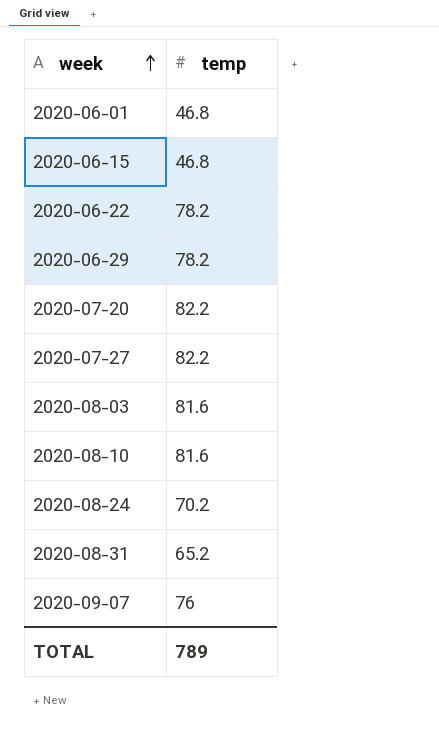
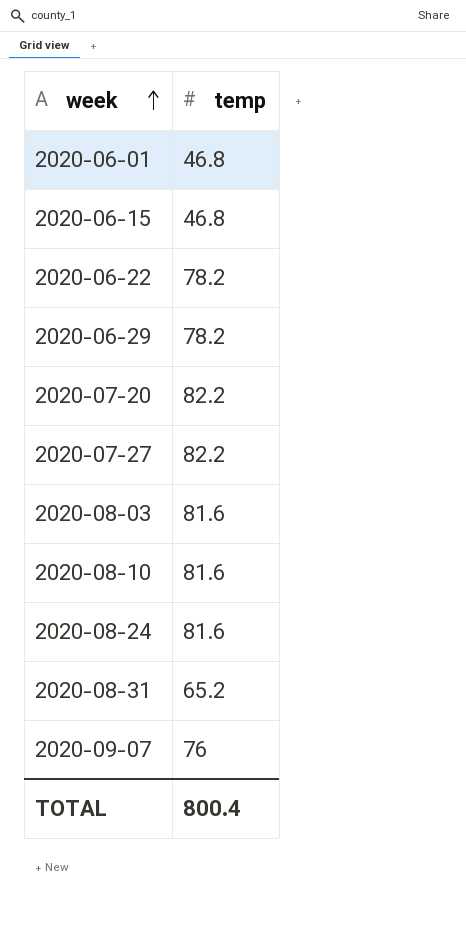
2020-08-24 | temp: 70.2 -> 81.6
TOTAL | temp: 789 -> 800.4

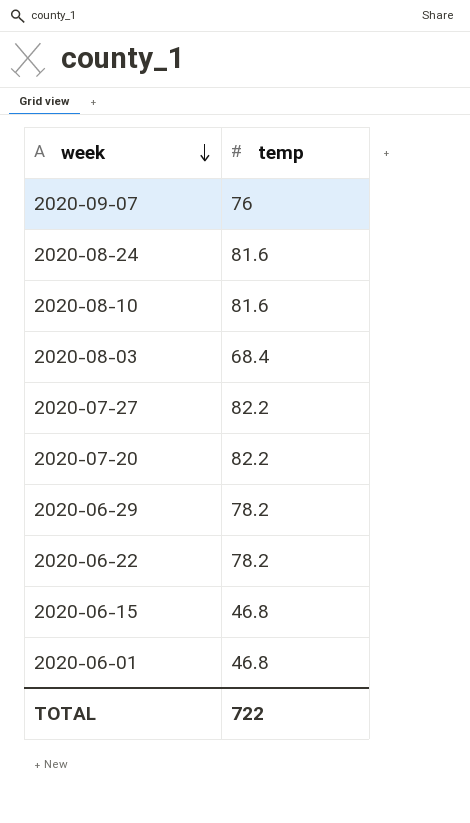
row order: week ascending -> week descending
row 2020-08-31: 65.2 -> none
2020-08-03 | temp: 81.6 -> 68.4
TOTAL | temp: 800.4 -> 722

